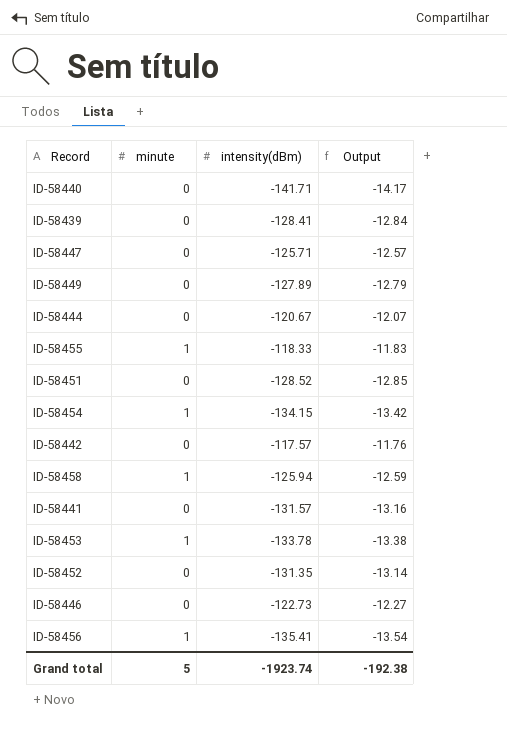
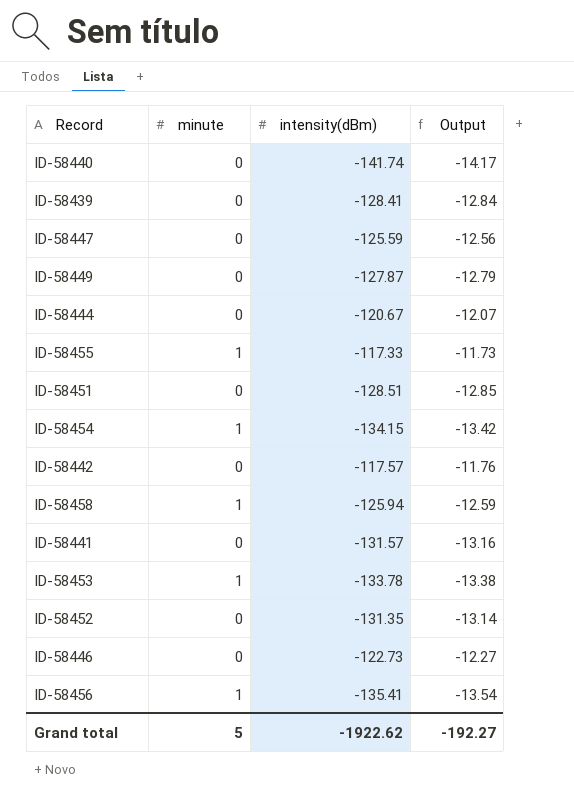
ID-58440 | intensity(dBm): -141.71 -> -141.74
ID-58447 | intensity(dBm): -125.71 -> -125.59
ID-58447 | Output: -12.57 -> -12.56
ID-58449 | intensity(dBm): -127.89 -> -127.87
ID-58455 | intensity(dBm): -118.33 -> -117.33
ID-58455 | Output: -11.83 -> -11.73
ID-58451 | intensity(dBm): -128.52 -> -128.51
Grand total | intensity(dBm): -1923.74 -> -1922.62
Grand total | Output: -192.38 -> -192.27

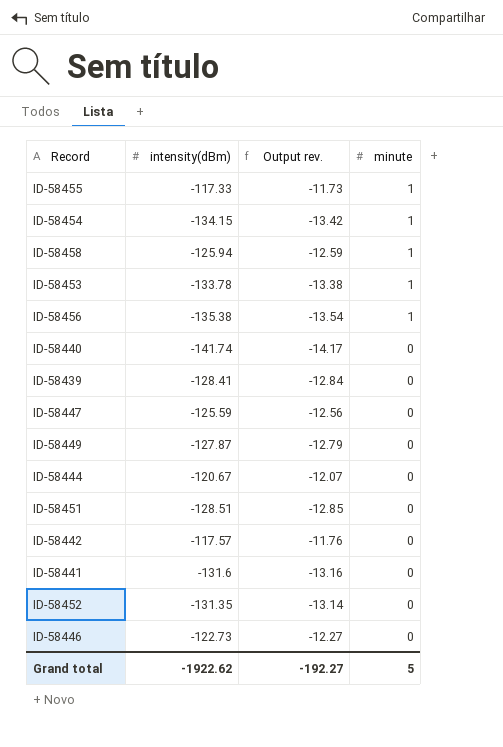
row order: none -> minute descending
column name: Output -> Output rev.
column minute | position: 2 -> 4
ID-58456 | intensity(dBm): -135.41 -> -135.38
ID-58441 | intensity(dBm): -131.57 -> -131.6

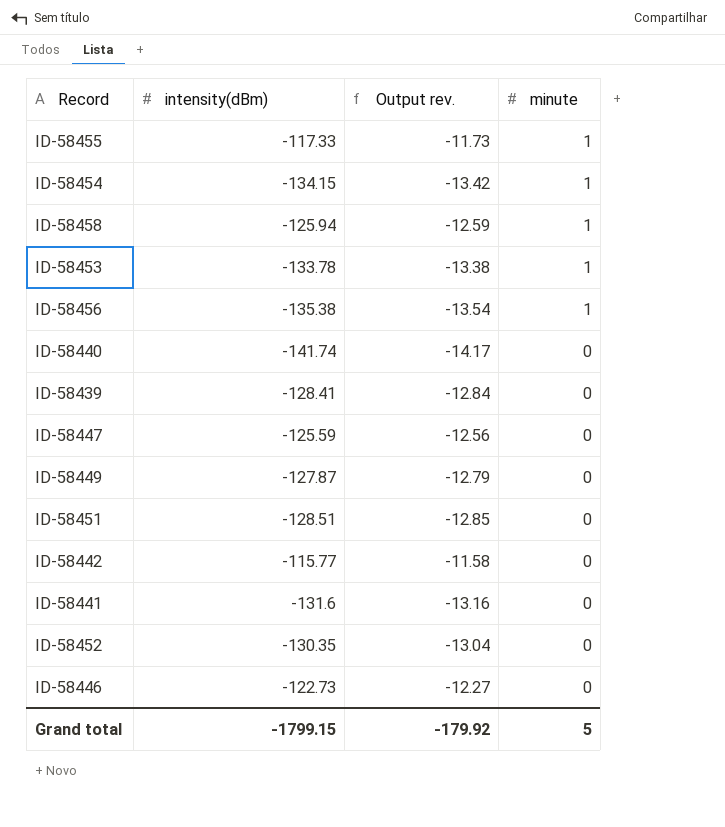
row ID-58444: -120.67 | -12.07 | 0 -> none
ID-58442 | intensity(dBm): -117.57 -> -115.77
ID-58442 | Output rev.: -11.76 -> -11.58
ID-58452 | intensity(dBm): -131.35 -> -130.35
ID-58452 | Output rev.: -13.14 -> -13.04
Grand total | intensity(dBm): -1922.62 -> -1799.15
Grand total | Output rev.: -192.27 -> -179.92

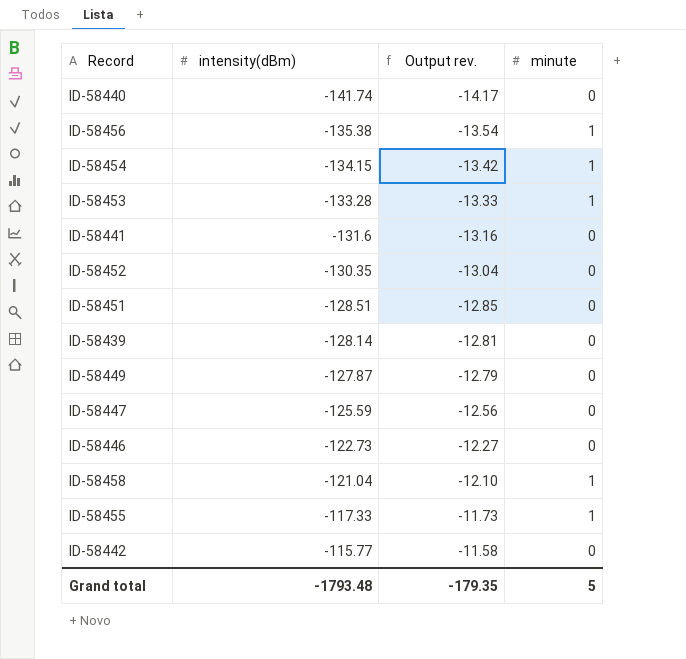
row order: minute descending -> intensity(dBm) ascending
ID-58453 | intensity(dBm): -133.78 -> -133.28
ID-58453 | Output rev.: -13.38 -> -13.33
ID-58439 | intensity(dBm): -128.41 -> -128.14
ID-58439 | Output rev.: -12.84 -> -12.81
ID-58458 | intensity(dBm): -125.94 -> -121.04
ID-58458 | Output rev.: -12.59 -> -12.10
Grand total | intensity(dBm): -1799.15 -> -1793.48
Grand total | Output rev.: -179.92 -> -179.35

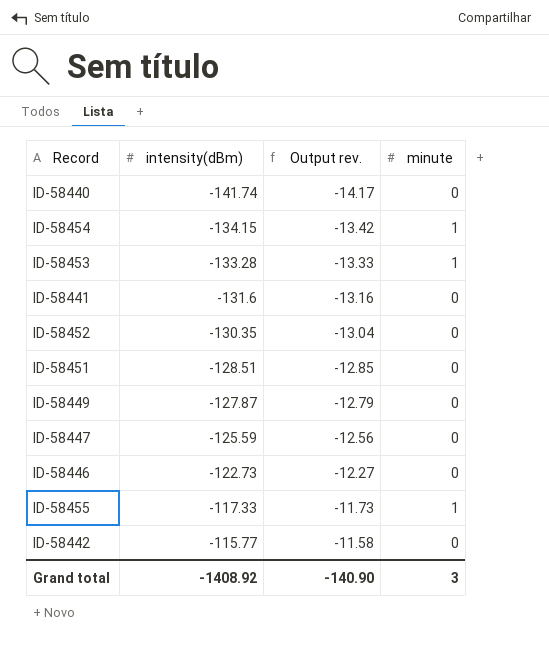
row ID-58456: -135.38 | -13.54 | 1 -> none
row ID-58439: -128.14 | -12.81 | 0 -> none
row ID-58458: -121.04 | -12.10 | 1 -> none
Grand total | intensity(dBm): -1793.48 -> -1408.92
Grand total | Output rev.: -179.35 -> -140.90
Grand total | minute: 5 -> 3

